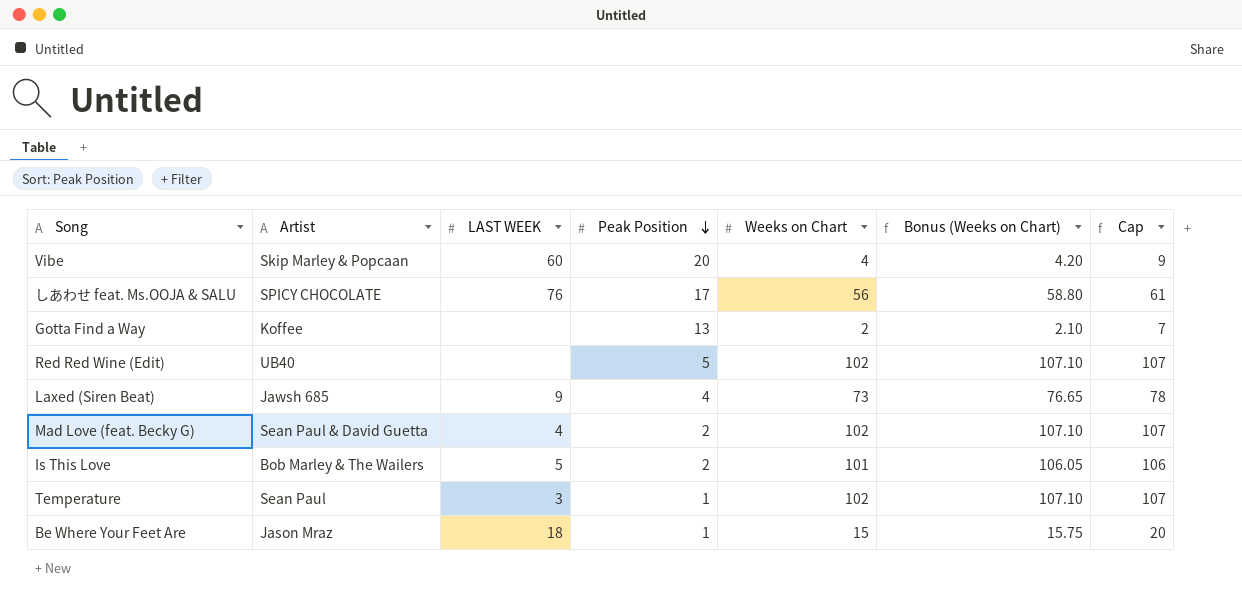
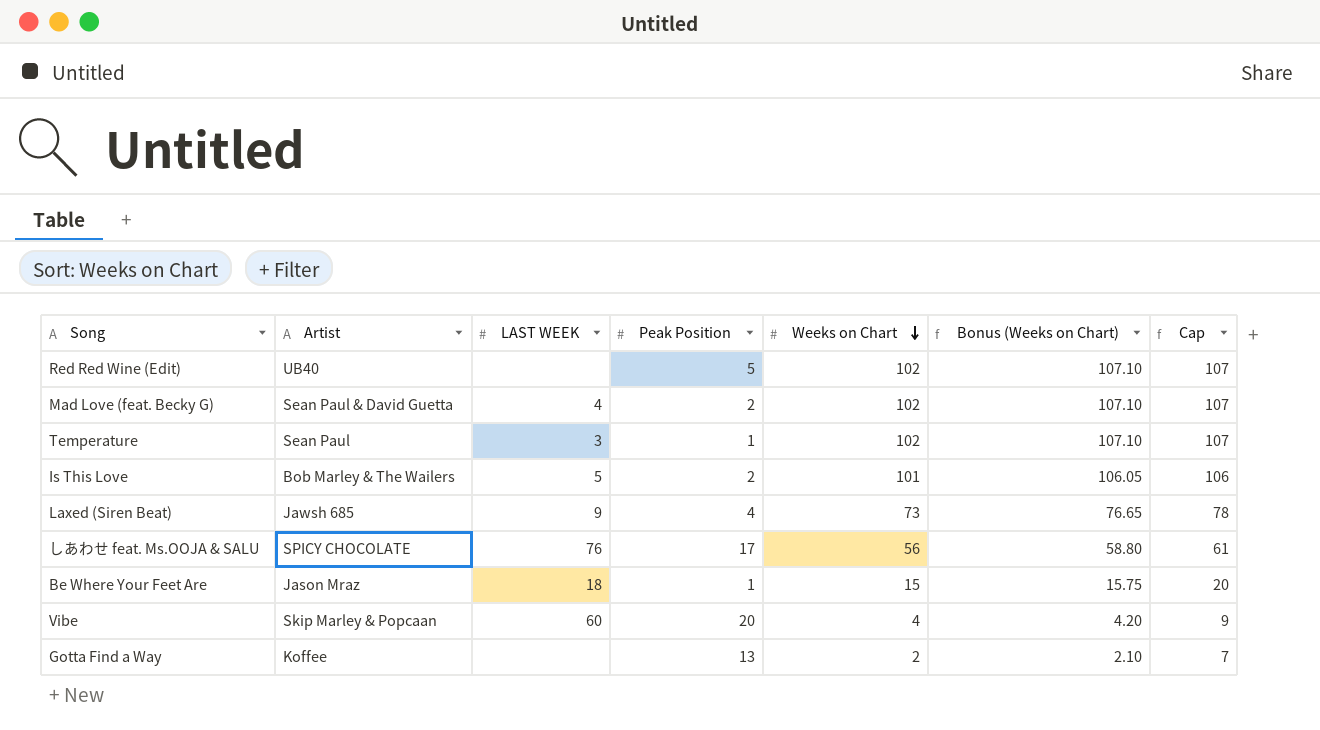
row order: Peak Position descending -> Weeks on Chart descending

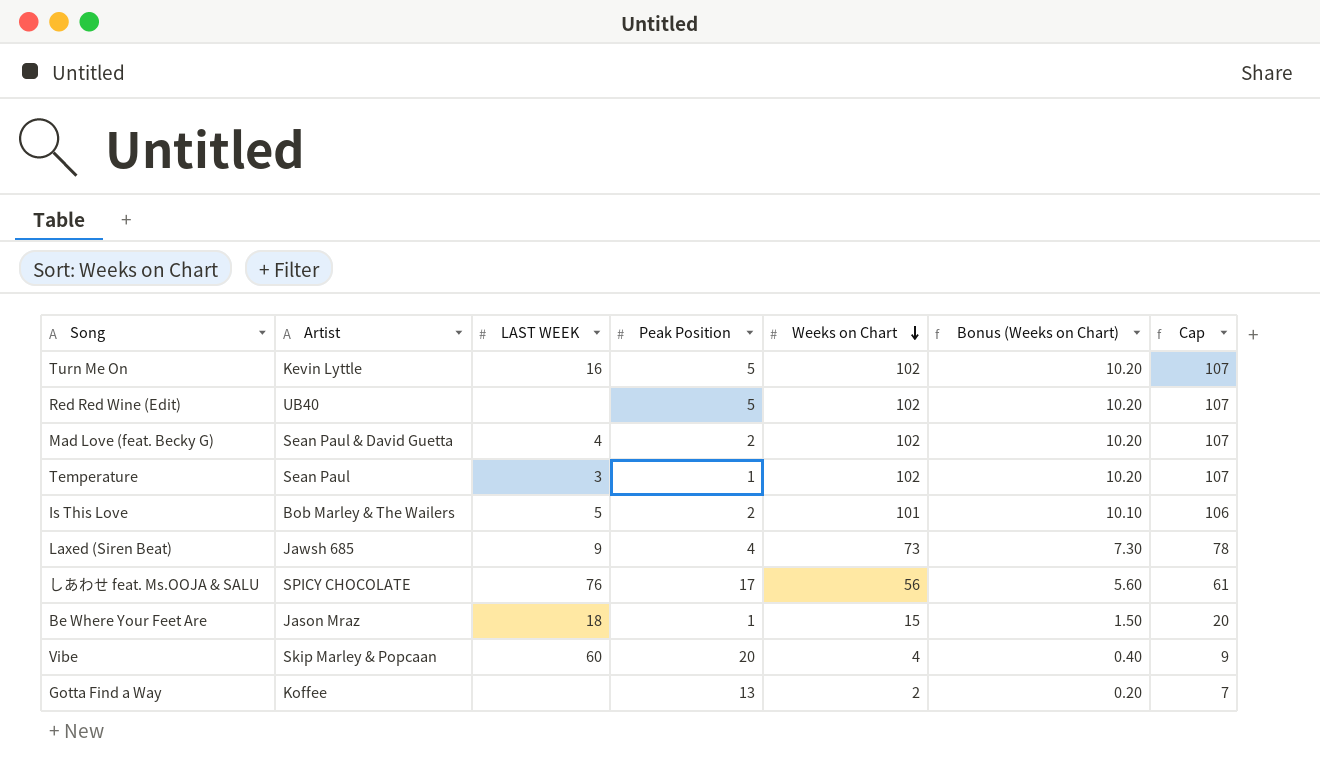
column Bonus (Weeks on Chart) | formula: [Weeks on Chart] * 1.05 -> [Weeks on Chart] * 0.1
row Turn Me On: none -> Kevin Lyttle | 16 | 5 | 102 | 10.20 | 107

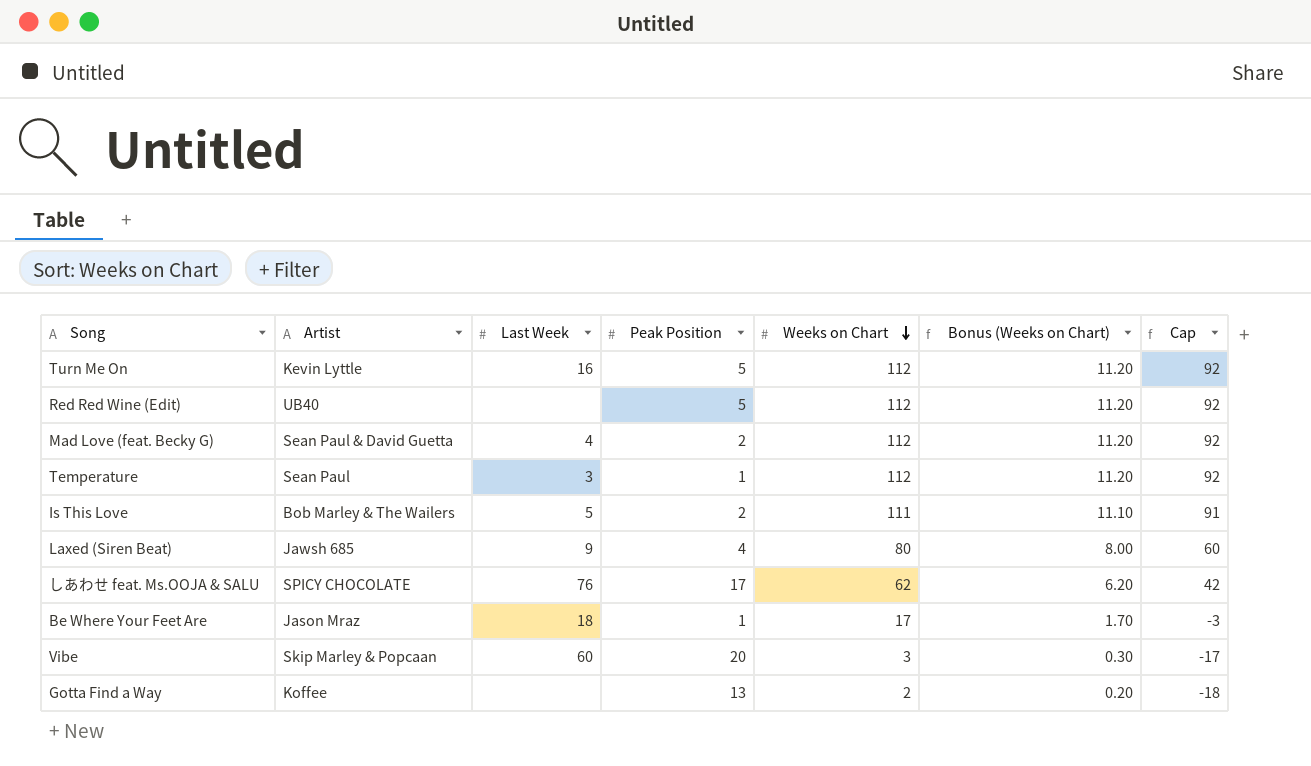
column name: LAST WEEK -> Last Week
column Cap | formula: [Weeks on Chart] + 5 -> [Weeks on Chart] - 20
Turn Me On | Weeks on Chart: 102 -> 112
Turn Me On | Bonus (Weeks on Chart): 10.20 -> 11.20
Red Red Wine (Edit) | Weeks on Chart: 102 -> 112
Red Red Wine (Edit) | Bonus (Weeks on Chart): 10.20 -> 11.20
Mad Love (feat. Becky G) | Weeks on Chart: 102 -> 112
Mad Love (feat. Becky G) | Bonus (Weeks on Chart): 10.20 -> 11.20
Temperature | Weeks on Chart: 102 -> 112
Temperature | Bonus (Weeks on Chart): 10.20 -> 11.20
Is This Love | Weeks on Chart: 101 -> 111
Is This Love | Bonus (Weeks on Chart): 10.10 -> 11.10
Laxed (Siren Beat) | Weeks on Chart: 73 -> 80
Laxed (Siren Beat) | Bonus (Weeks on Chart): 7.30 -> 8.00
しあわせ feat. Ms.OOJA & SALU | Weeks on Chart: 56 -> 62
しあわせ feat. Ms.OOJA & SALU | Bonus (Weeks on Chart): 5.60 -> 6.20
Be Where Your Feet Are | Weeks on Chart: 15 -> 17
Be Where Your Feet Are | Bonus (Weeks on Chart): 1.50 -> 1.70
Vibe | Weeks on Chart: 4 -> 3
Vibe | Bonus (Weeks on Chart): 0.40 -> 0.30

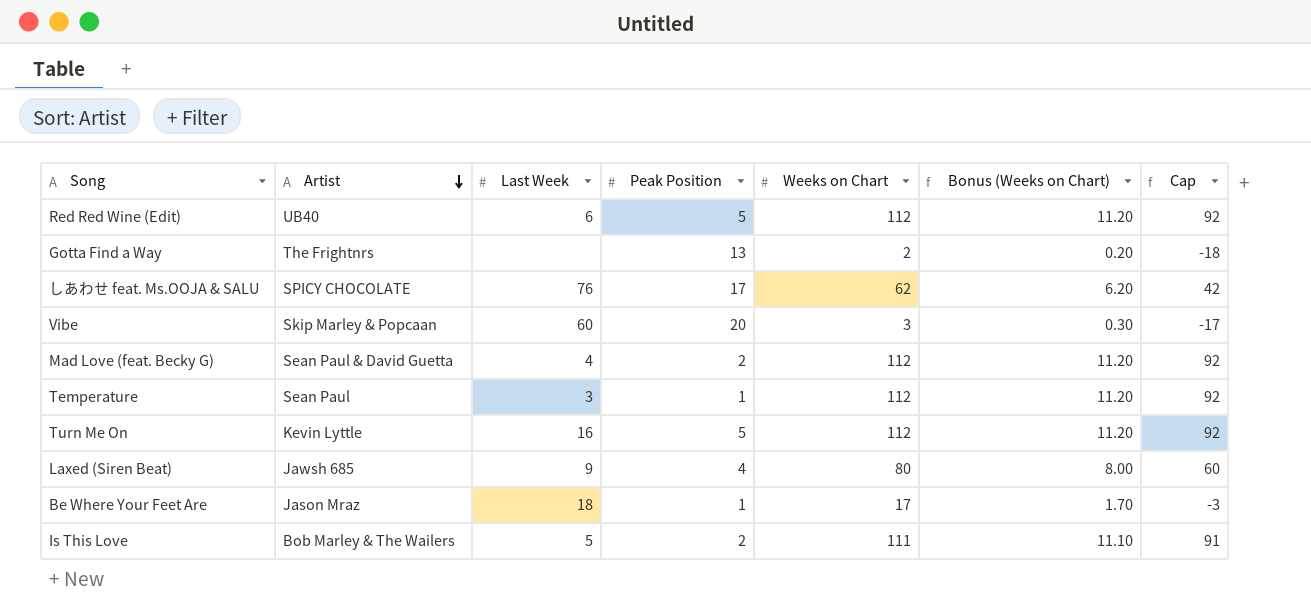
row order: Weeks on Chart descending -> Artist descending
Red Red Wine (Edit) | Last Week: none -> 6
Gotta Find a Way | Artist: Koffee -> The Frightnrs

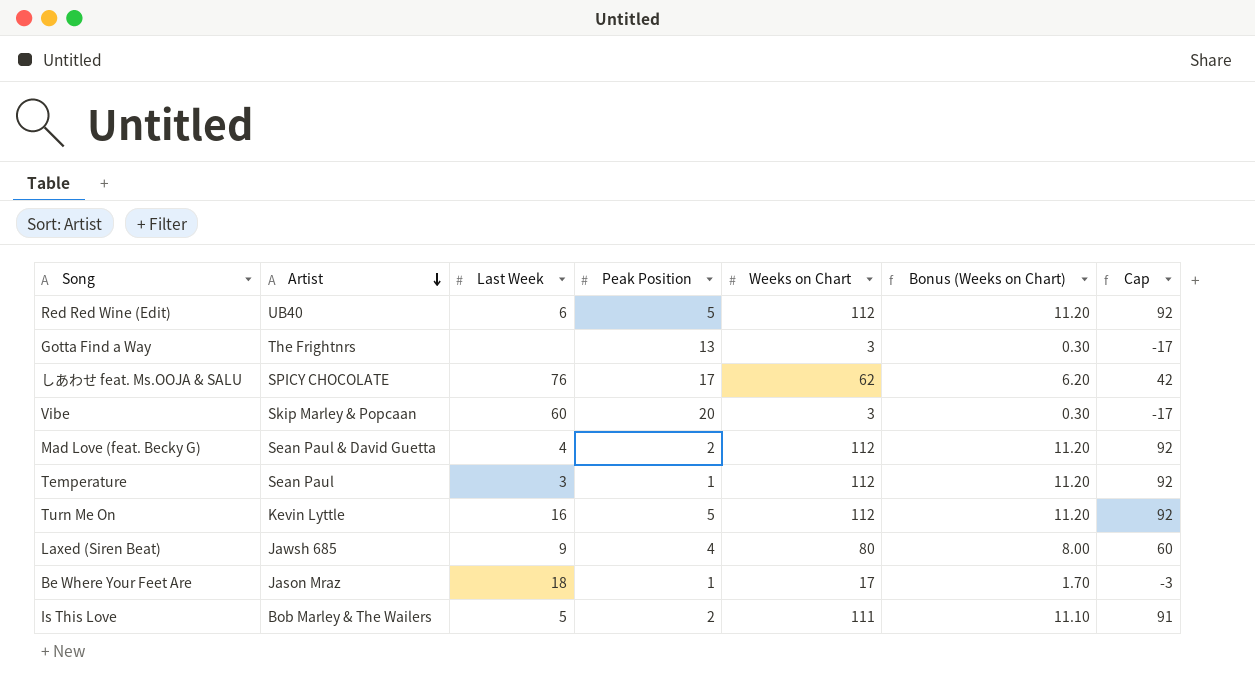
Gotta Find a Way | Weeks on Chart: 2 -> 3
Gotta Find a Way | Bonus (Weeks on Chart): 0.20 -> 0.30
Gotta Find a Way | Cap: -18 -> -17

